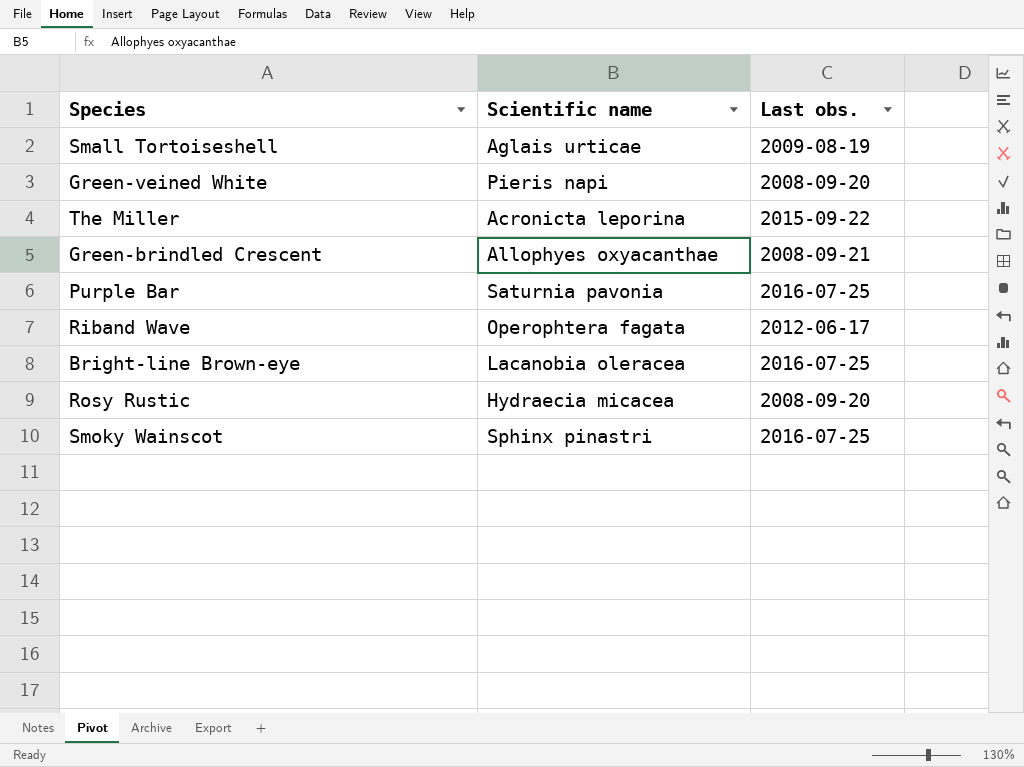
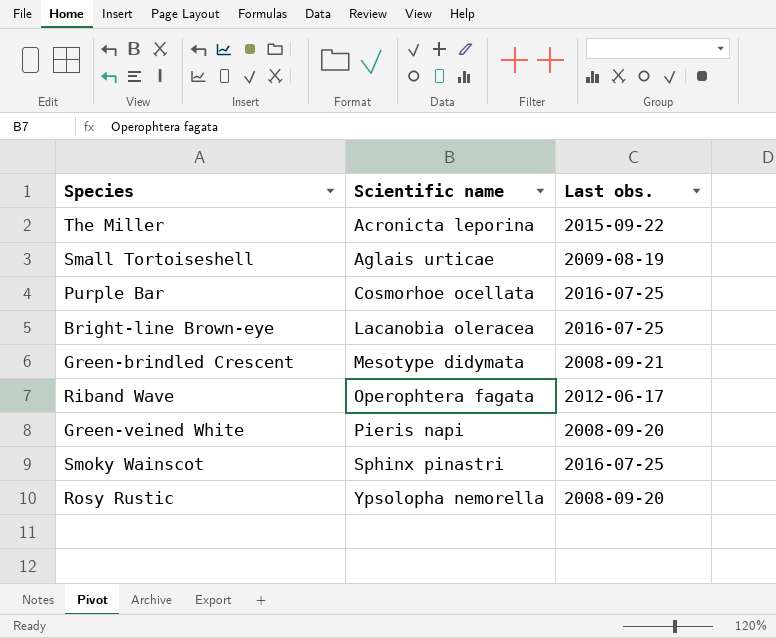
row order: none -> Scientific name ascending
Purple Bar | Scientific name: Saturnia pavonia -> Cosmorhoe ocellata
Green-brindled Crescent | Scientific name: Allophyes oxyacanthae -> Mesotype didymata
Rosy Rustic | Scientific name: Hydraecia micacea -> Ypsolopha nemorella

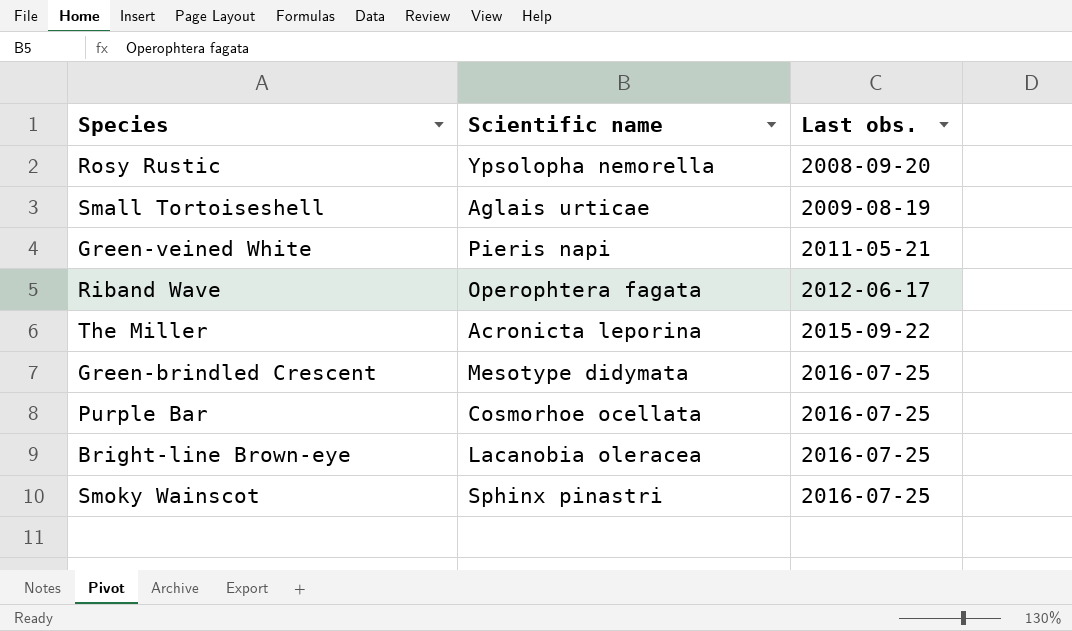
row order: Scientific name ascending -> Last obs. ascending
Green-veined White | Last obs.: 2008-09-20 -> 2011-05-21
Green-brindled Crescent | Last obs.: 2008-09-21 -> 2016-07-25

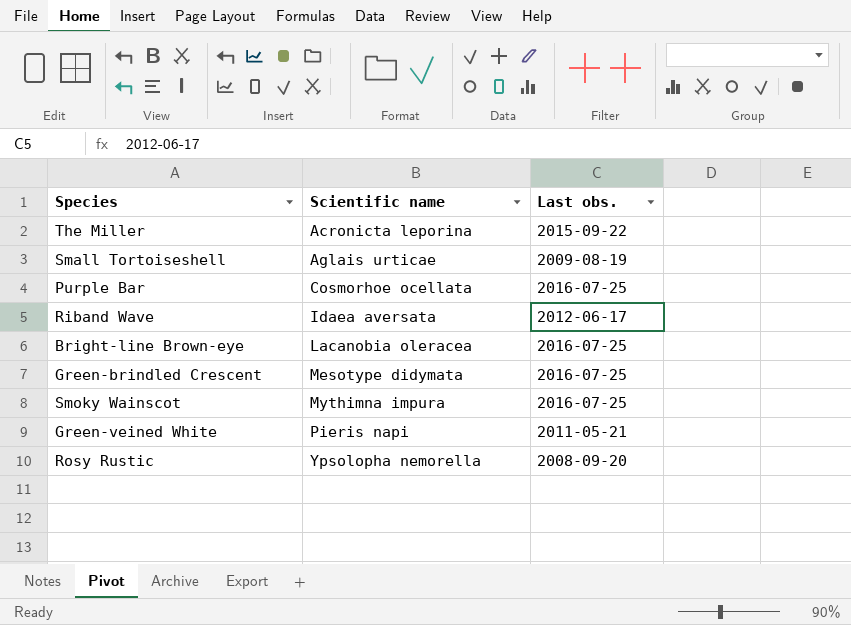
row order: Last obs. ascending -> Scientific name ascending
Riband Wave | Scientific name: Operophtera fagata -> Idaea aversata
Smoky Wainscot | Scientific name: Sphinx pinastri -> Mythimna impura

